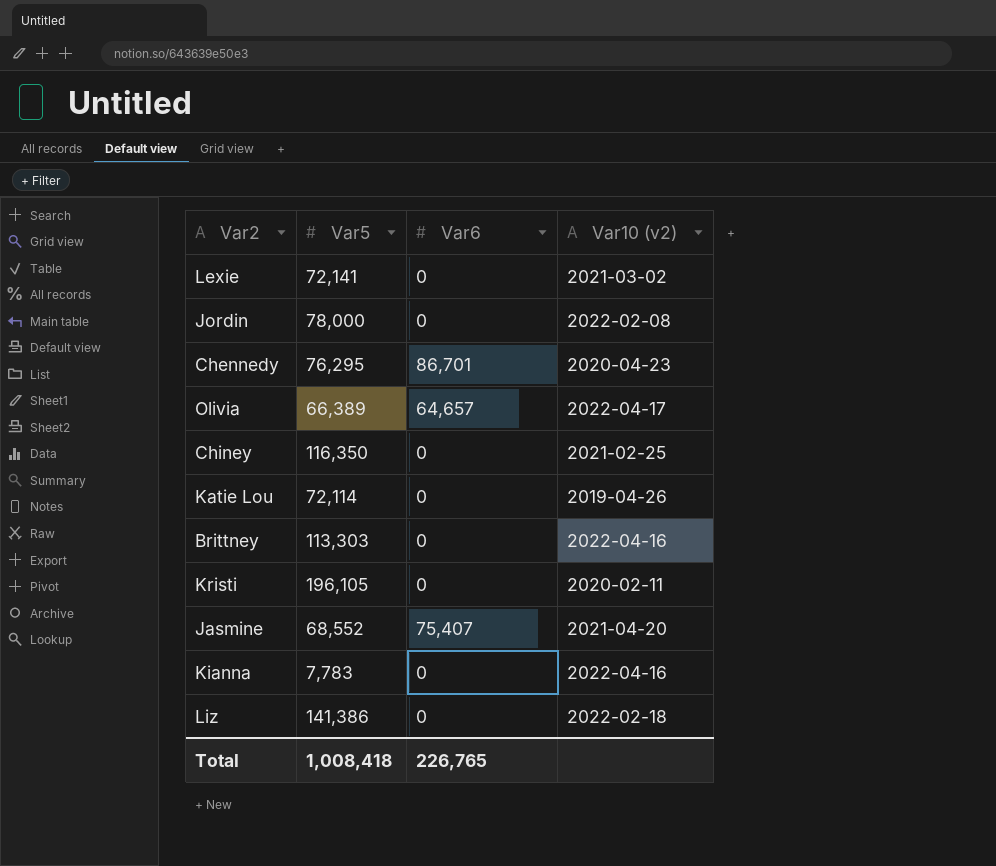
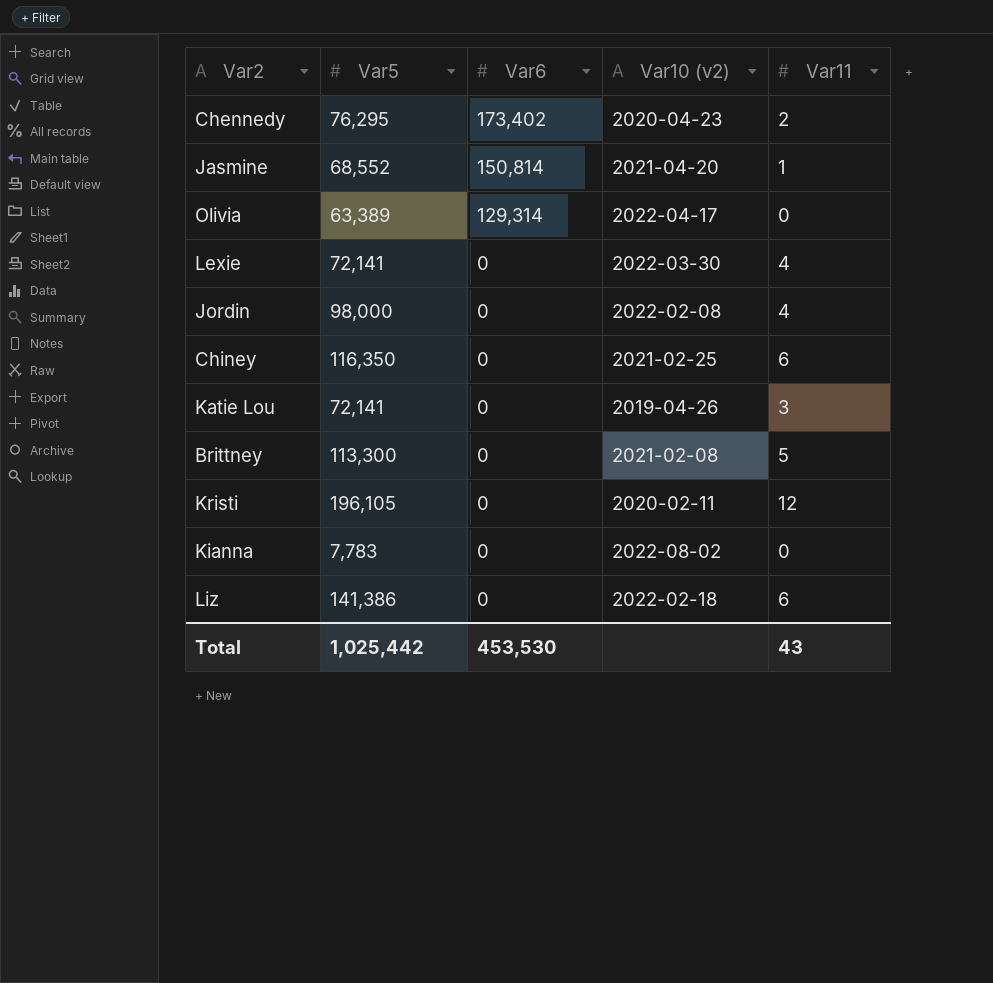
row order: none -> Var6 descending
column Var11 | position: none -> 5
Chennedy | Var6: 86,701 -> 173,402
Jasmine | Var6: 75,407 -> 150,814
Olivia | Var5: 66,389 -> 63,389
Olivia | Var6: 64,657 -> 129,314
Lexie | Var10 (v2): 2021-03-02 -> 2022-03-30
Jordin | Var5: 78,000 -> 98,000
Katie Lou | Var5: 72,114 -> 72,141
Brittney | Var5: 113,303 -> 113,300
Brittney | Var10 (v2): 2022-04-16 -> 2021-02-08
Kianna | Var10 (v2): 2022-04-16 -> 2022-08-02
Total | Var5: 1,008,418 -> 1,025,442
Total | Var6: 226,765 -> 453,530

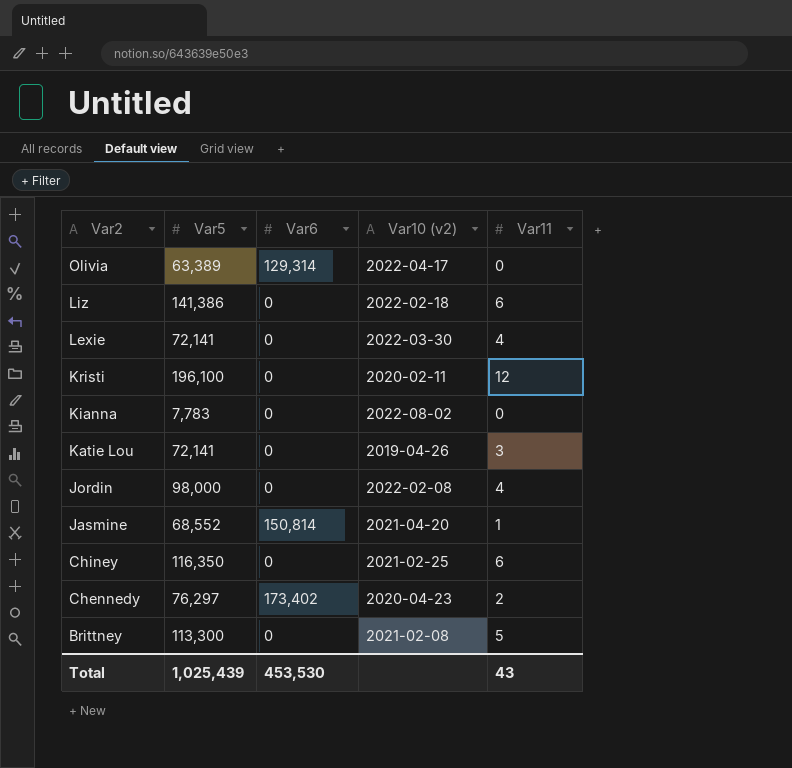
row order: Var6 descending -> Var2 descending
Kristi | Var5: 196,105 -> 196,100
Chennedy | Var5: 76,295 -> 76,297
Total | Var5: 1,025,442 -> 1,025,439

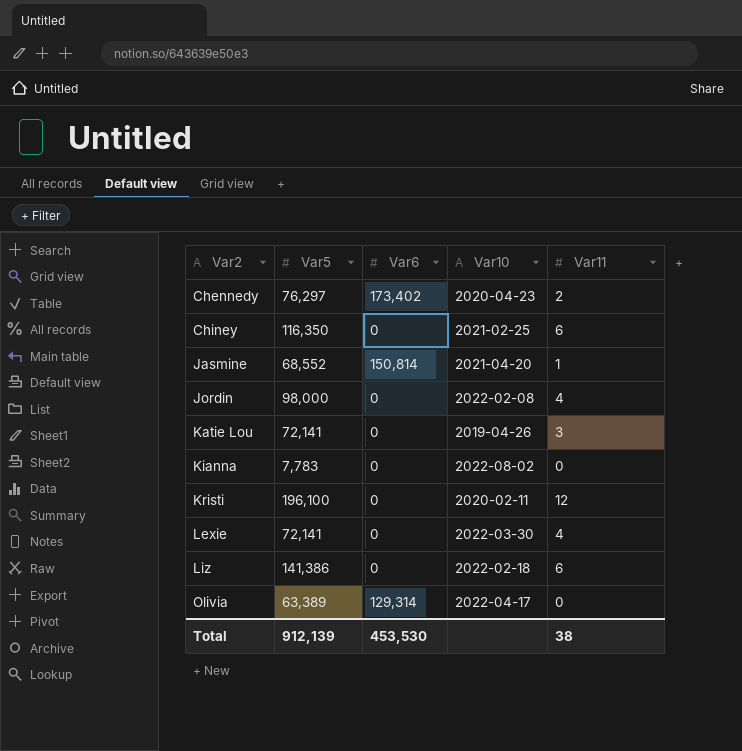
row order: Var2 descending -> Var2 ascending
column name: Var10 (v2) -> Var10
row Brittney: 113,300 | 0 | 2021-02-08 | 5 -> none
Total | Var5: 1,025,439 -> 912,139
Total | Var11: 43 -> 38

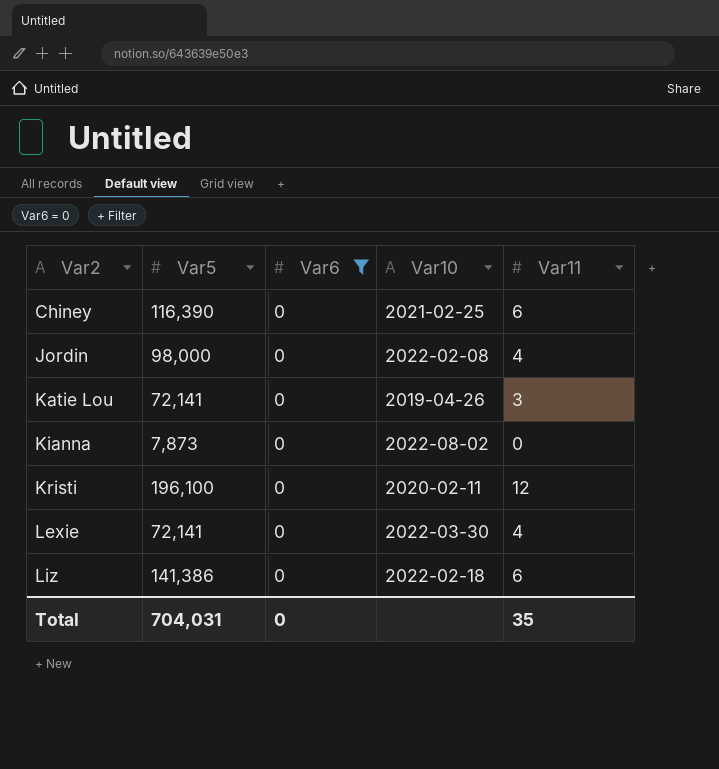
filter: none -> Var6 = 0
Chiney | Var5: 116,350 -> 116,390
Kianna | Var5: 7,783 -> 7,873
Total | Var5: 912,139 -> 704,031
Total | Var6: 453,530 -> 0
Total | Var11: 38 -> 35

